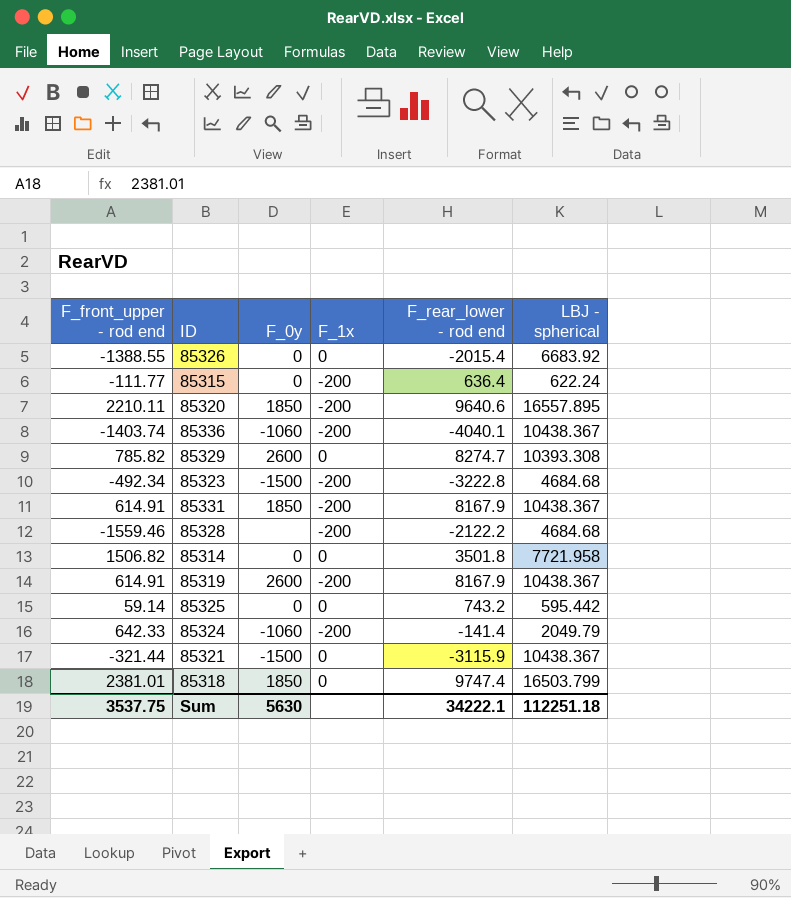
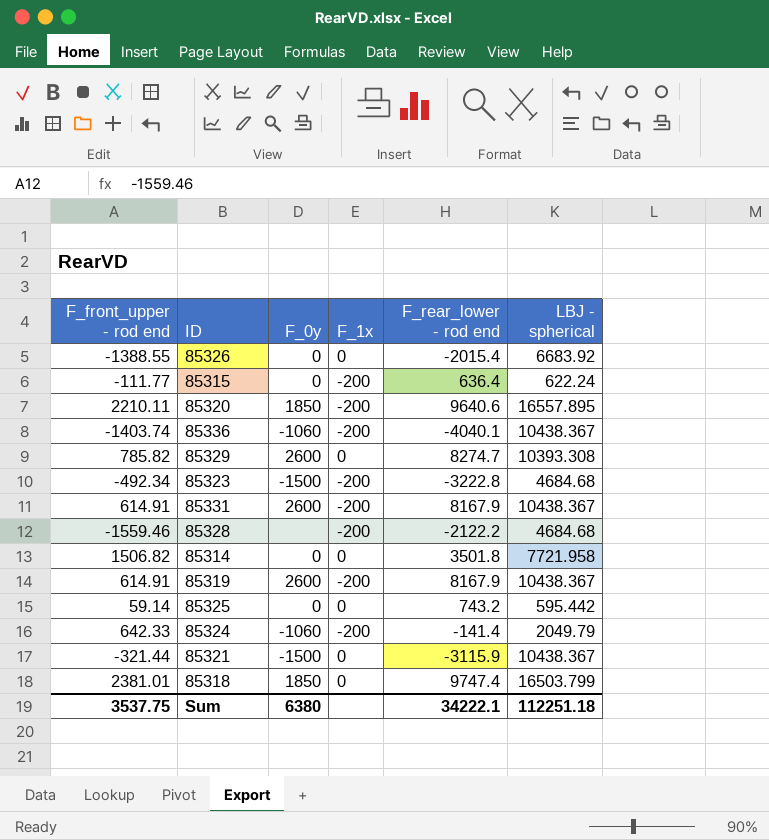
85331 | F_0y: 1850 -> 2600
Sum | F_0y: 5630 -> 6380

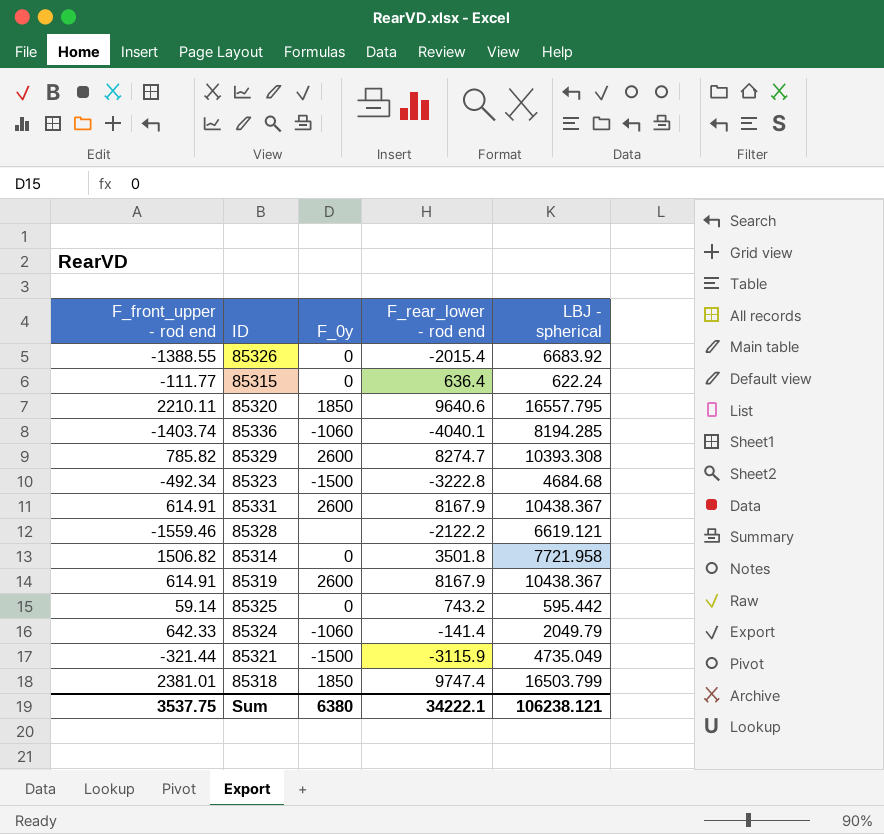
column F_1x | position: 4 -> none
85320 | LBJ - spherical: 16557.895 -> 16557.795
85336 | LBJ - spherical: 10438.367 -> 8194.285
85328 | LBJ - spherical: 4684.68 -> 6619.121
85321 | LBJ - spherical: 10438.367 -> 4735.049
Sum | LBJ - spherical: 112251.18 -> 106238.121

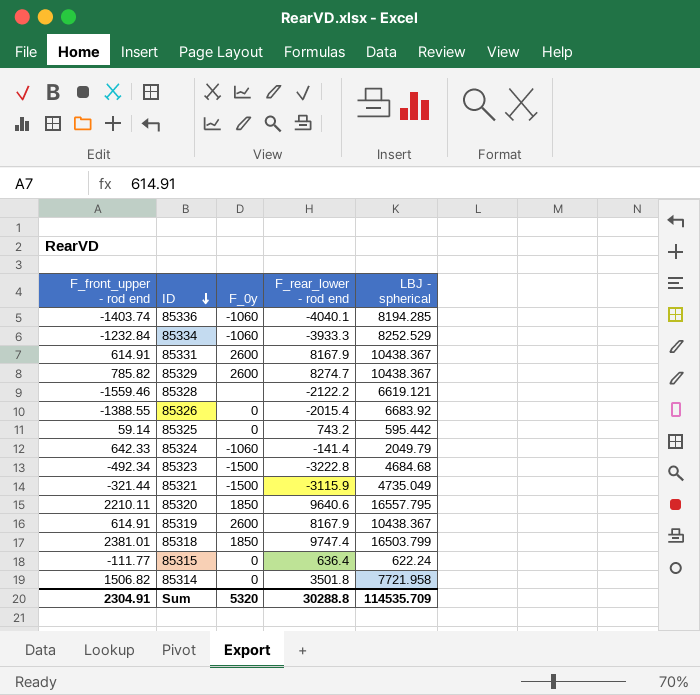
row order: none -> ID descending
row 85334: none -> -1232.84 | -1060 | -3933.3 | 8252.529
85329 | LBJ - spherical: 10393.308 -> 10438.367
Sum | F_front_upper - rod end: 3537.75 -> 2304.91
Sum | F_0y: 6380 -> 5320
Sum | F_rear_lower - rod end: 34222.1 -> 30288.8
Sum | LBJ - spherical: 106238.121 -> 114535.709

